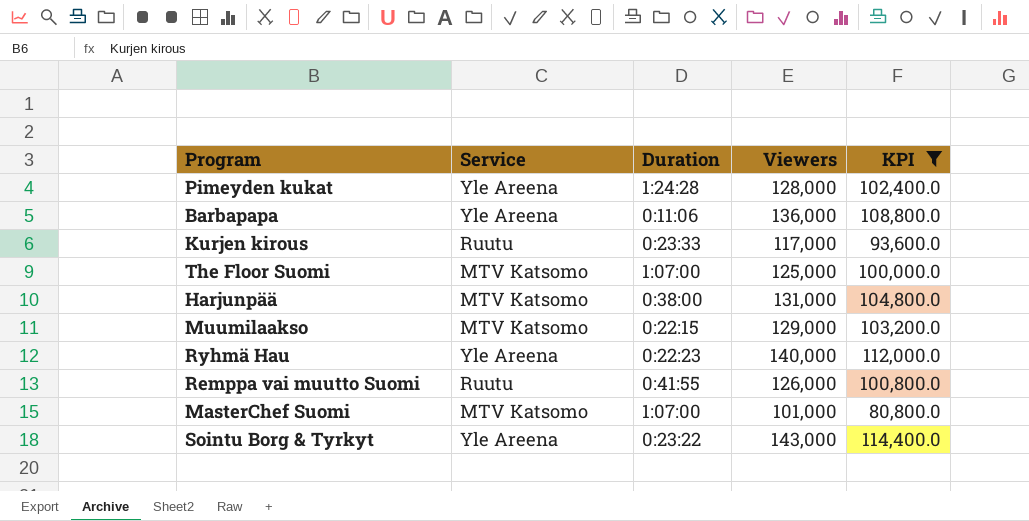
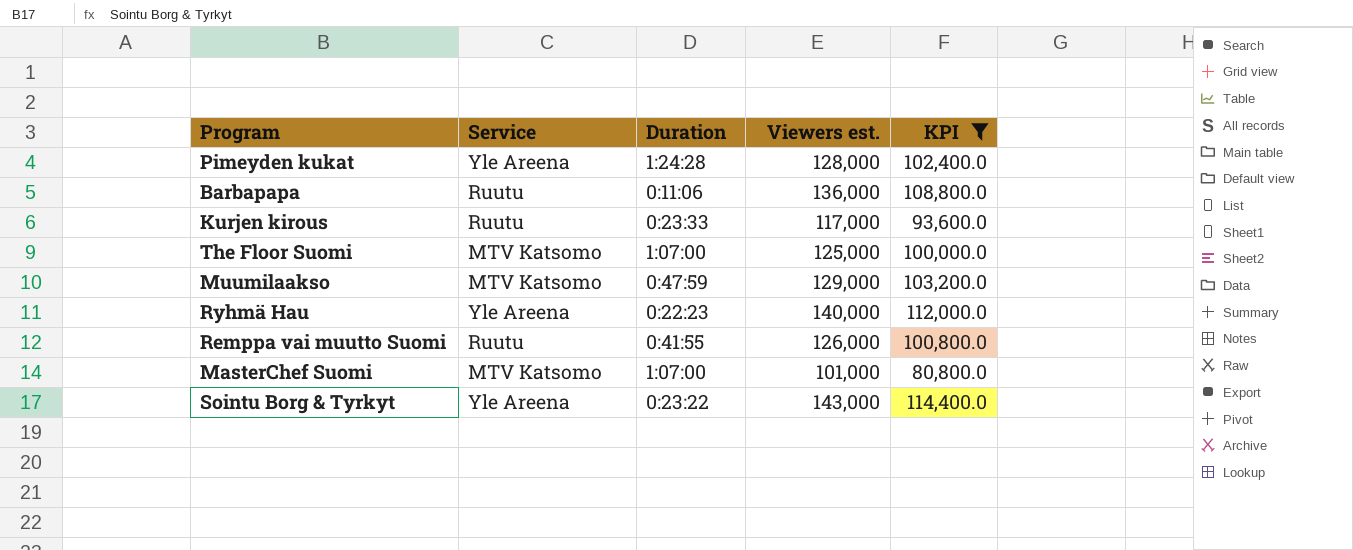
column name: Viewers -> Viewers est.
row Harjunpää: MTV Katsomo | 0:38:00 | 131,000 | 104,800.0 -> none
Barbapapa | Service: Yle Areena -> Ruutu
Muumilaakso | Duration: 0:22:15 -> 0:47:59

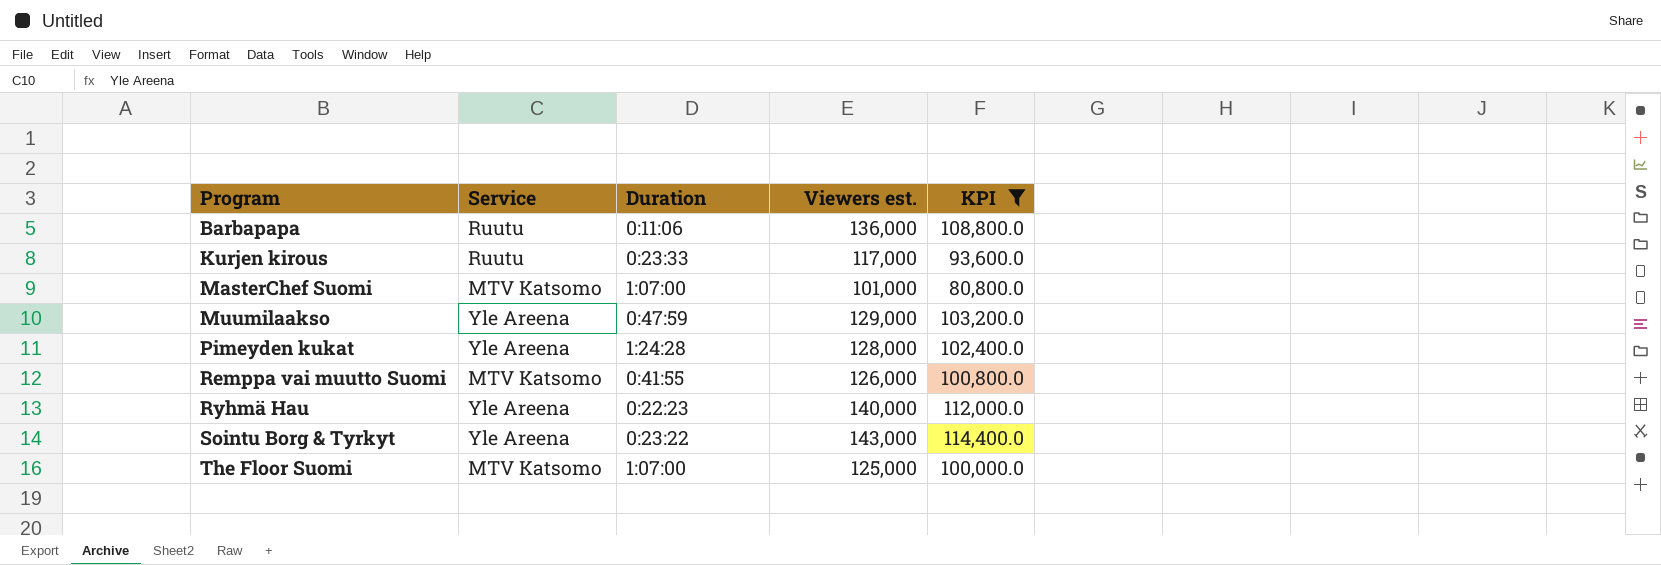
row order: none -> Program ascending
Muumilaakso | Service: MTV Katsomo -> Yle Areena
Remppa vai muutto Suomi | Service: Ruutu -> MTV Katsomo

